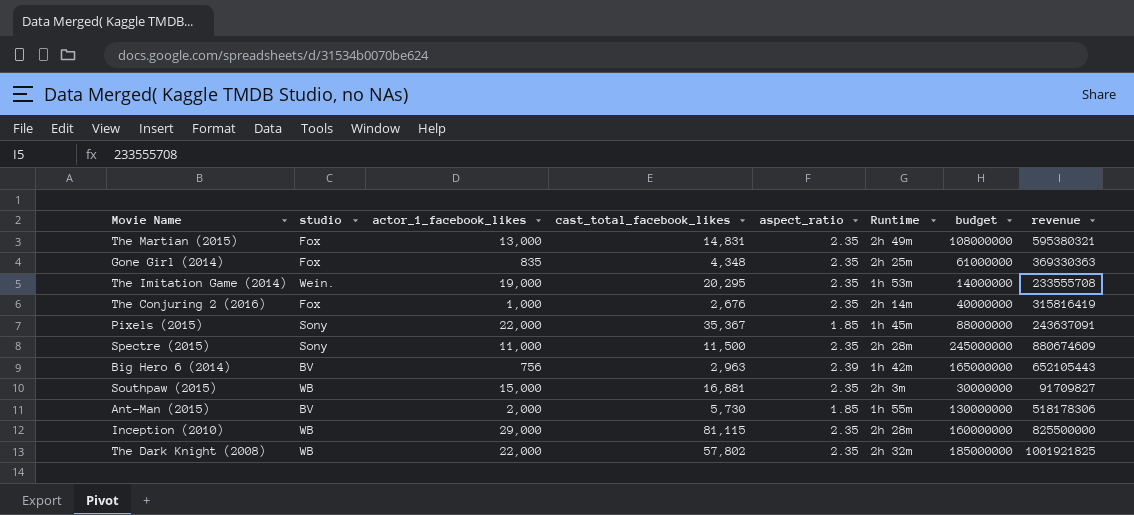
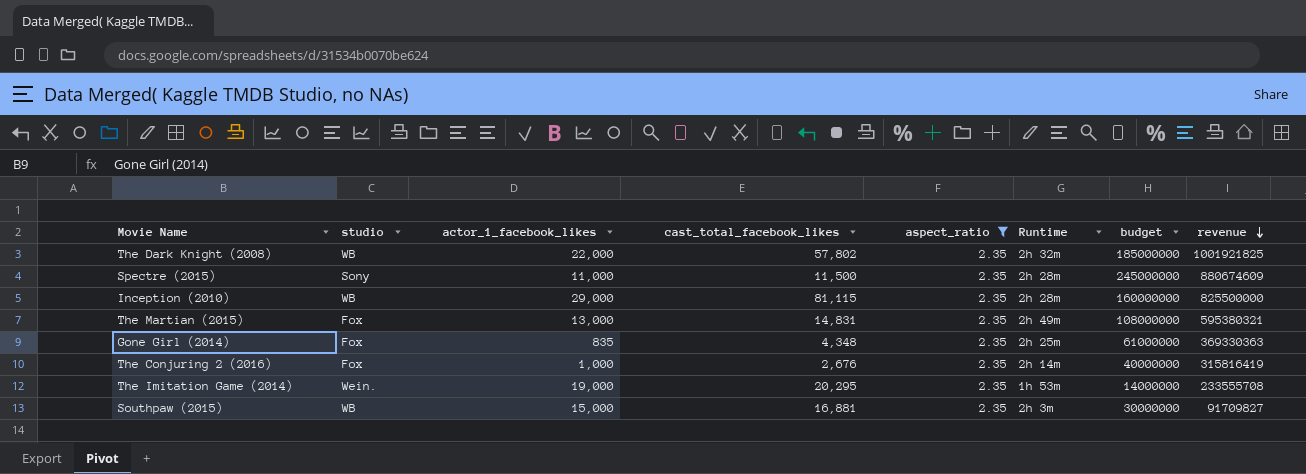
filter: none -> aspect_ratio = 2.35
row order: none -> revenue descending

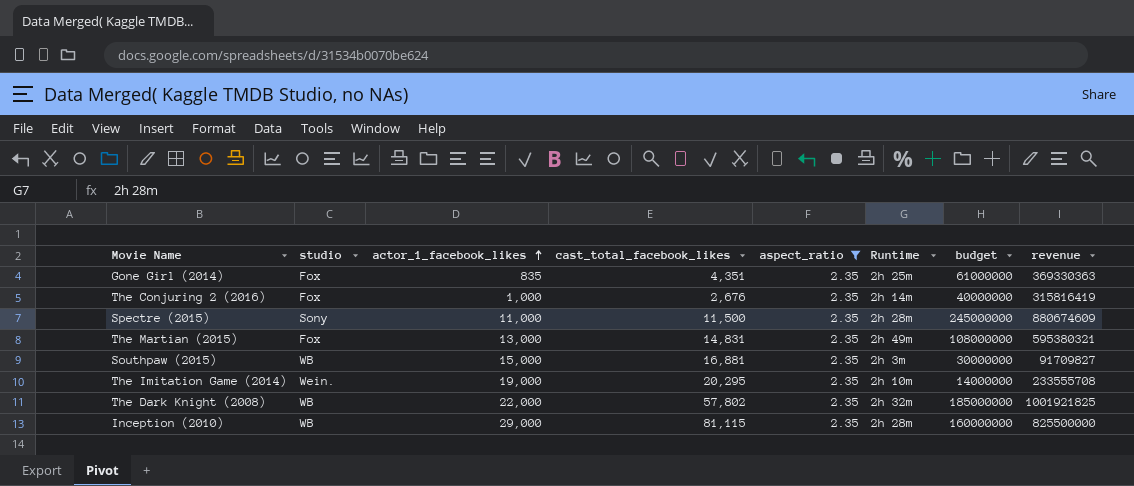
row order: revenue descending -> actor_1_facebook_likes ascending
Gone Girl (2014) | cast_total_facebook_likes: 4,348 -> 4,351
The Imitation Game (2014) | Runtime: 1h 53m -> 2h 10m

